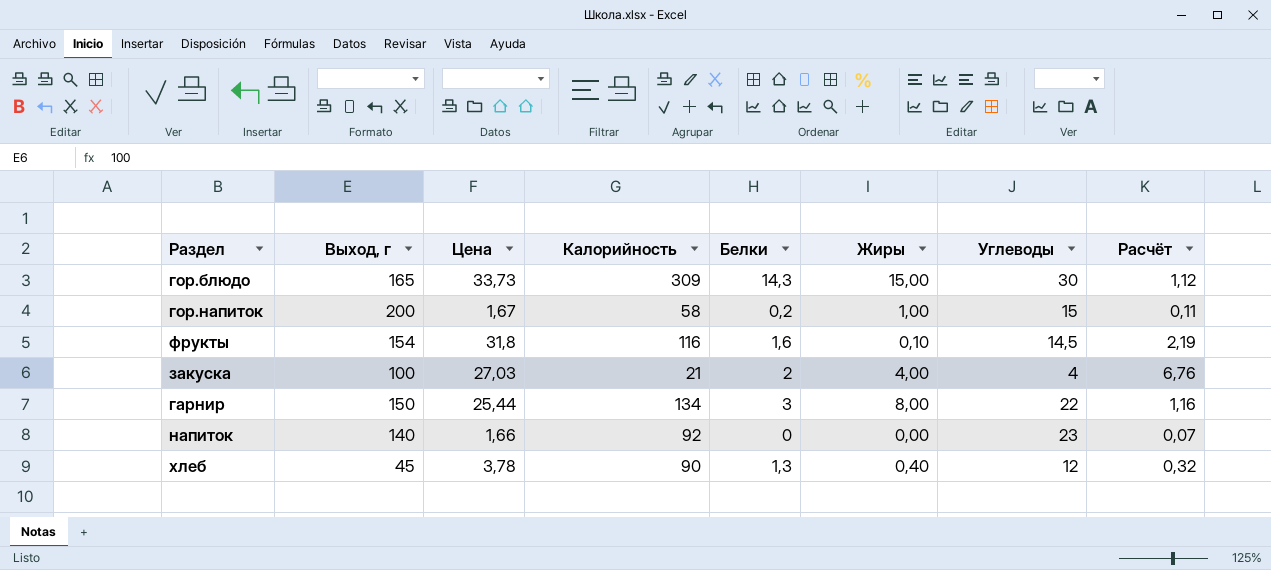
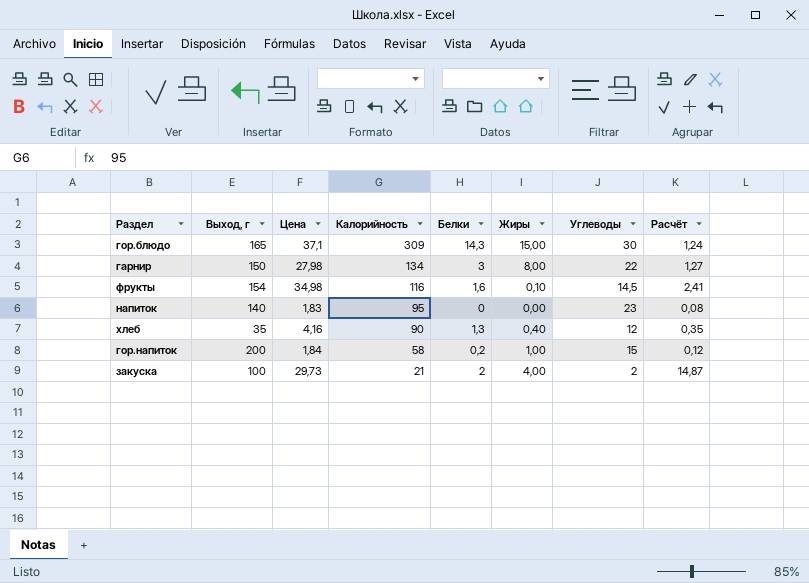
row order: none -> Калорийность descending
гор.блюдо | Цена: 33,73 -> 37,1
гор.блюдо | Расчёт: 1,12 -> 1,24
гарнир | Цена: 25,44 -> 27,98
гарнир | Расчёт: 1,16 -> 1,27
фрукты | Цена: 31,8 -> 34,98
фрукты | Расчёт: 2,19 -> 2,41
напиток | Цена: 1,66 -> 1,83
напиток | Калорийность: 92 -> 95
напиток | Расчёт: 0,07 -> 0,08
хлеб | Выход, г: 45 -> 35
хлеб | Цена: 3,78 -> 4,16
хлеб | Расчёт: 0,32 -> 0,35
гор.напиток | Цена: 1,67 -> 1,84
гор.напиток | Расчёт: 0,11 -> 0,12
закуска | Цена: 27,03 -> 29,73
закуска | Углеводы: 4 -> 2
закуска | Расчёт: 6,76 -> 14,87

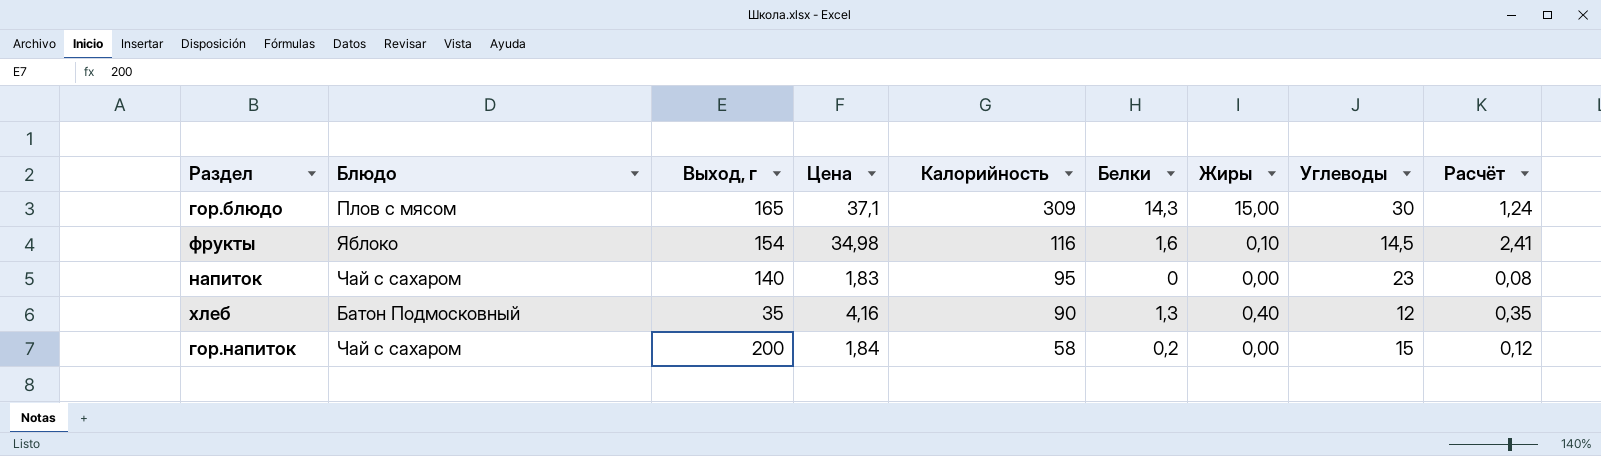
column Блюдо | position: none -> 2
row гарнир: 150 | 27,98 | 134 | 3 | 8,00 | 22 | 1,27 -> none
row закуска: 100 | 29,73 | 21 | 2 | 4,00 | 2 | 14,87 -> none
гор.напиток | Жиры: 1,00 -> 0,00

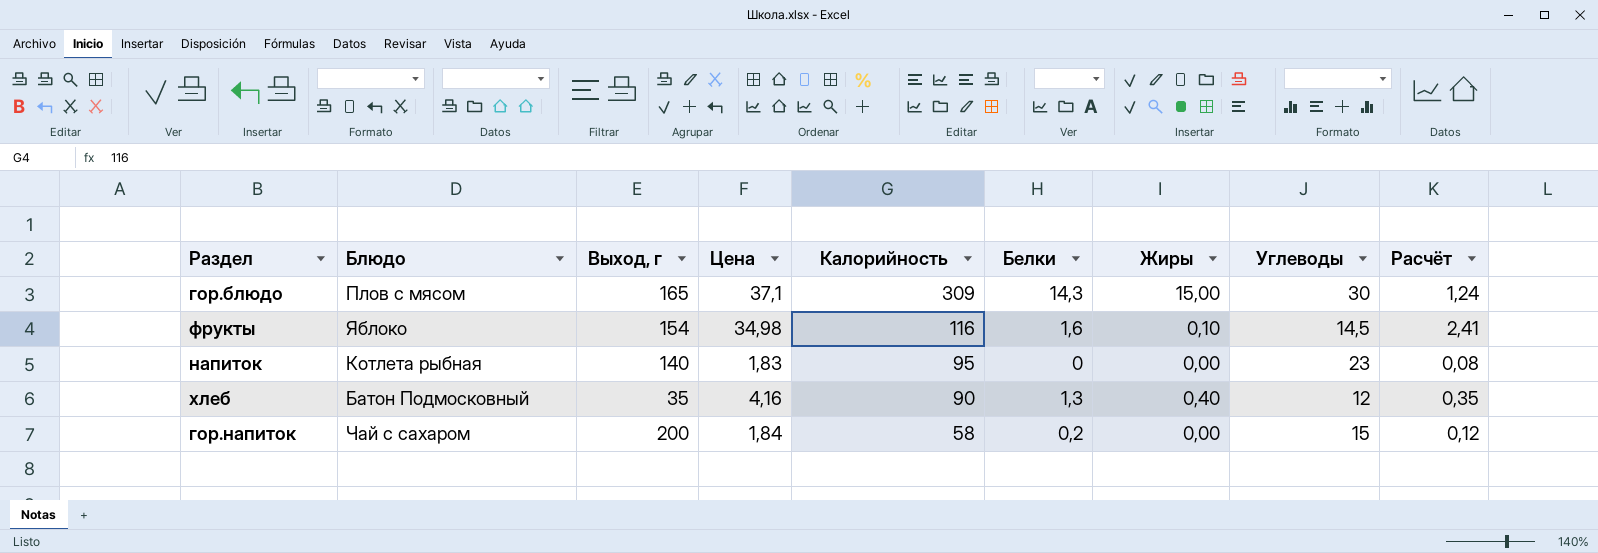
напиток | Блюдо: Чай с сахаром -> Котлета рыбная

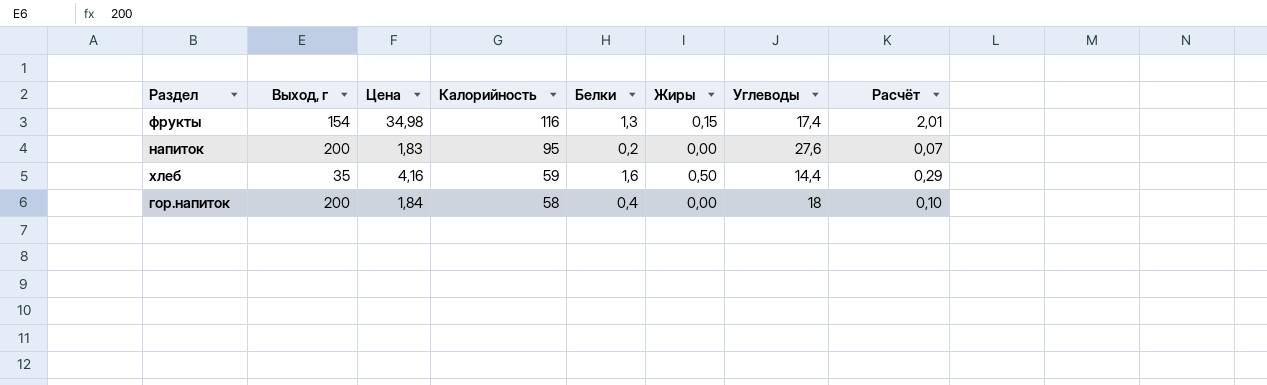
column Блюдо | position: 2 -> none
row гор.блюдо: Плов с мясом | 165 | 37,1 | 309 | 14,3 | 15,00 | 30 | 1,24 -> none
фрукты | Белки: 1,6 -> 1,3
фрукты | Жиры: 0,10 -> 0,15
фрукты | Углеводы: 14,5 -> 17,4
фрукты | Расчёт: 2,41 -> 2,01
напиток | Выход, г: 140 -> 200
напиток | Белки: 0 -> 0,2
напиток | Углеводы: 23 -> 27,6
напиток | Расчёт: 0,08 -> 0,07
хлеб | Калорийность: 90 -> 59
хлеб | Белки: 1,3 -> 1,6
хлеб | Жиры: 0,40 -> 0,50
хлеб | Углеводы: 12 -> 14,4
хлеб | Расчёт: 0,35 -> 0,29
гор.напиток | Белки: 0,2 -> 0,4
гор.напиток | Углеводы: 15 -> 18
гор.напиток | Расчёт: 0,12 -> 0,10

